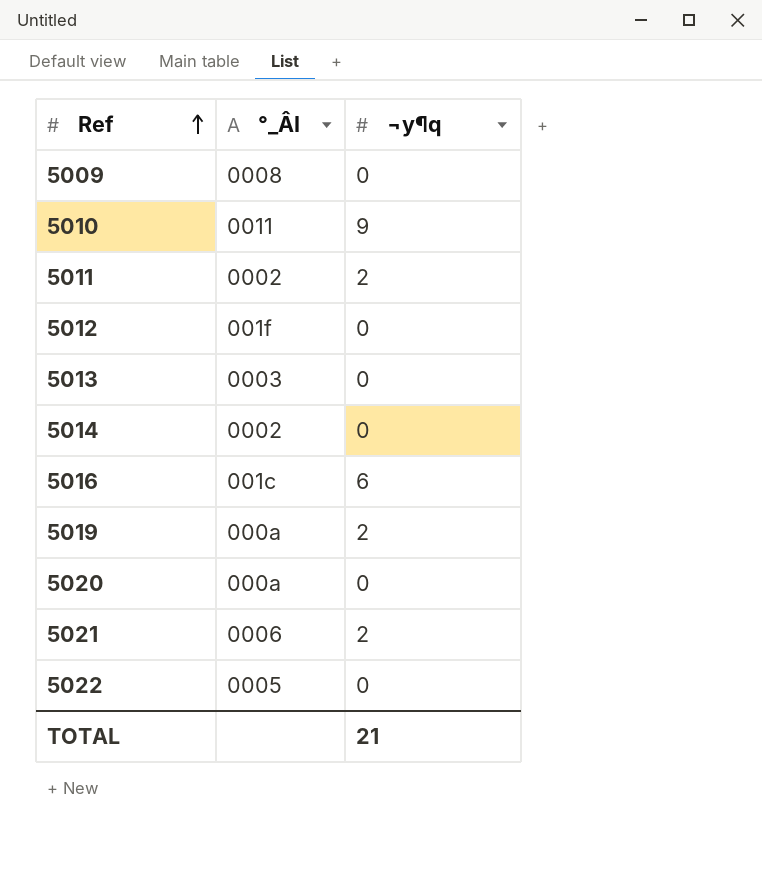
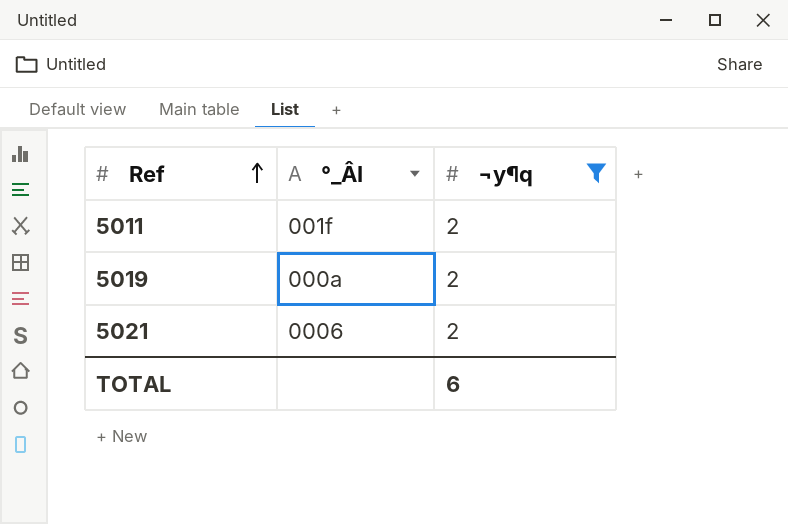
filter: none -> ¬y¶q = 2
5011 | °_ÂI: 0002 -> 001f
TOTAL | ¬y¶q: 21 -> 6

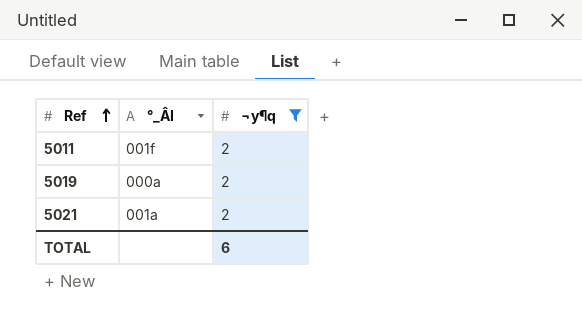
5021 | °_ÂI: 0006 -> 001a

